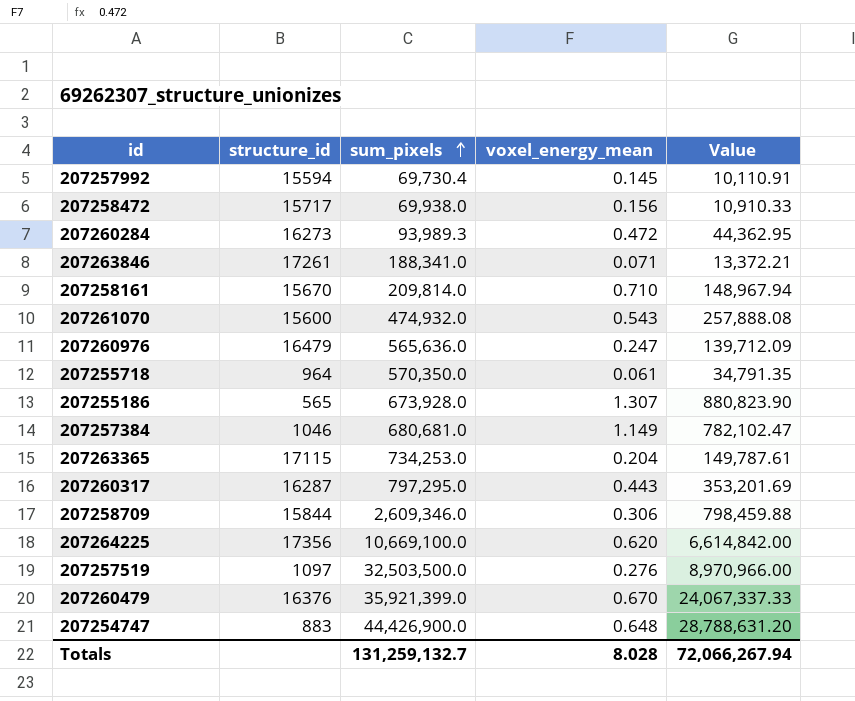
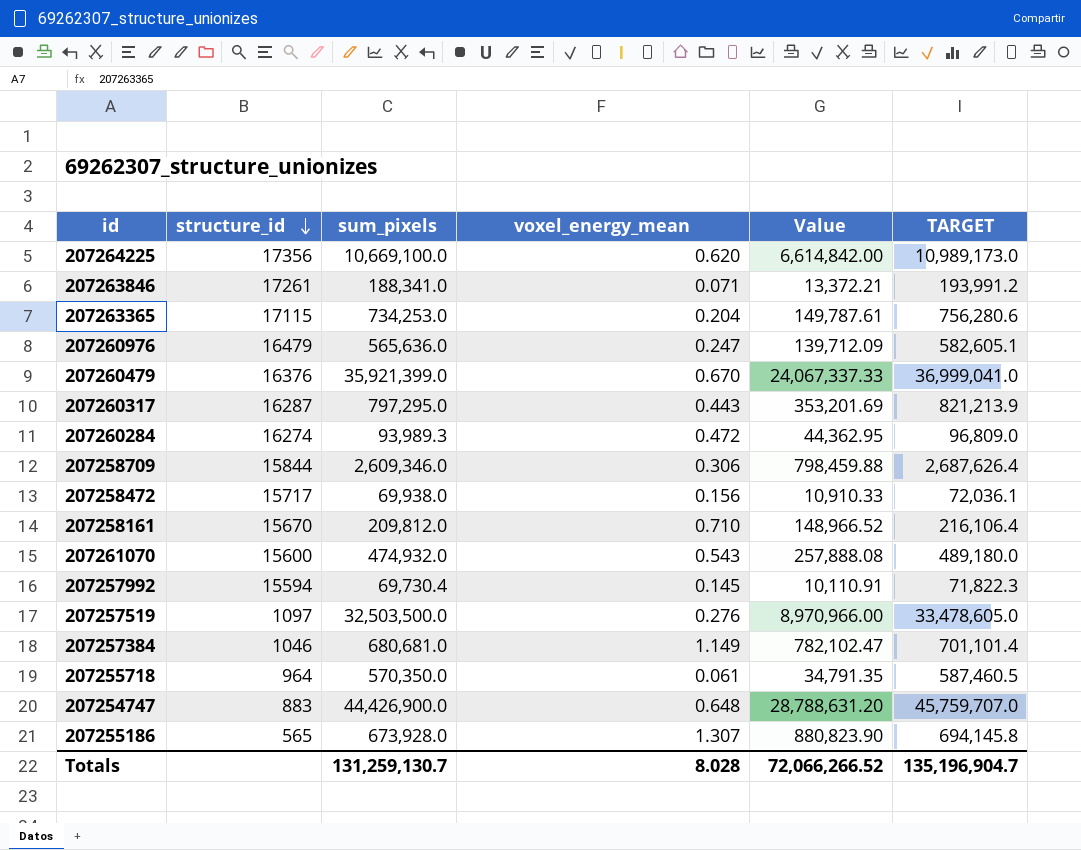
row order: sum_pixels ascending -> structure_id descending
column TARGET | formula: none -> [sum_pixels] * 1.03
207260284 | structure_id: 16273 -> 16274
207258161 | sum_pixels: 209,814.0 -> 209,812.0
207258161 | Value: 148,967.94 -> 148,966.52
Totals | sum_pixels: 131,259,132.7 -> 131,259,130.7
Totals | Value: 72,066,267.94 -> 72,066,266.52

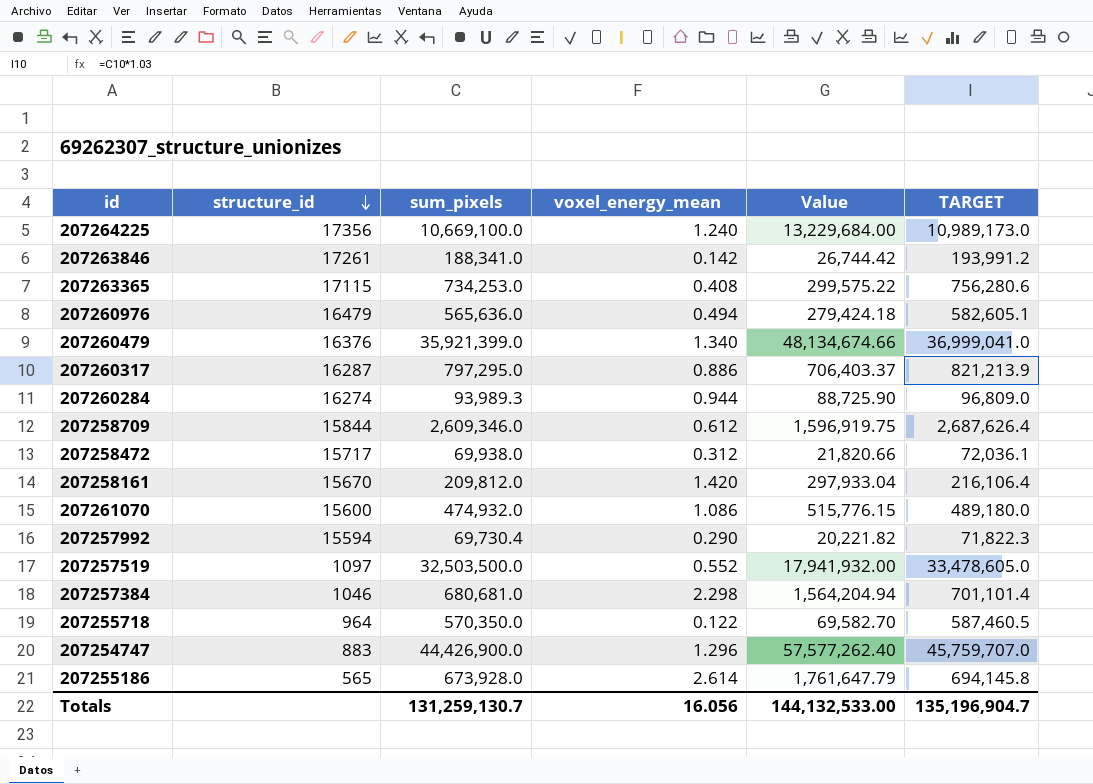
207264225 | voxel_energy_mean: 0.620 -> 1.240
207264225 | Value: 6,614,842.00 -> 13,229,684.00
207263846 | voxel_energy_mean: 0.071 -> 0.142
207263846 | Value: 13,372.21 -> 26,744.42
207263365 | voxel_energy_mean: 0.204 -> 0.408
207263365 | Value: 149,787.61 -> 299,575.22
207260976 | voxel_energy_mean: 0.247 -> 0.494
207260976 | Value: 139,712.09 -> 279,424.18
207260479 | voxel_energy_mean: 0.670 -> 1.340
207260479 | Value: 24,067,337.33 -> 48,134,674.66
207260317 | voxel_energy_mean: 0.443 -> 0.886
207260317 | Value: 353,201.69 -> 706,403.37
207260284 | voxel_energy_mean: 0.472 -> 0.944
207260284 | Value: 44,362.95 -> 88,725.90
207258709 | voxel_energy_mean: 0.306 -> 0.612
207258709 | Value: 798,459.88 -> 1,596,919.75
207258472 | voxel_energy_mean: 0.156 -> 0.312
207258472 | Value: 10,910.33 -> 21,820.66
207258161 | voxel_energy_mean: 0.710 -> 1.420
207258161 | Value: 148,966.52 -> 297,933.04
207261070 | voxel_energy_mean: 0.543 -> 1.086
207261070 | Value: 257,888.08 -> 515,776.15
207257992 | voxel_energy_mean: 0.145 -> 0.290
207257992 | Value: 10,110.91 -> 20,221.82
207257519 | voxel_energy_mean: 0.276 -> 0.552
207257519 | Value: 8,970,966.00 -> 17,941,932.00
207257384 | voxel_energy_mean: 1.149 -> 2.298
207257384 | Value: 782,102.47 -> 1,564,204.94
207255718 | voxel_energy_mean: 0.061 -> 0.122
207255718 | Value: 34,791.35 -> 69,582.70
207254747 | voxel_energy_mean: 0.648 -> 1.296
207254747 | Value: 28,788,631.20 -> 57,577,262.40
207255186 | voxel_energy_mean: 1.307 -> 2.614
207255186 | Value: 880,823.90 -> 1,761,647.79
Totals | voxel_energy_mean: 8.028 -> 16.056
Totals | Value: 72,066,266.52 -> 144,132,533.00

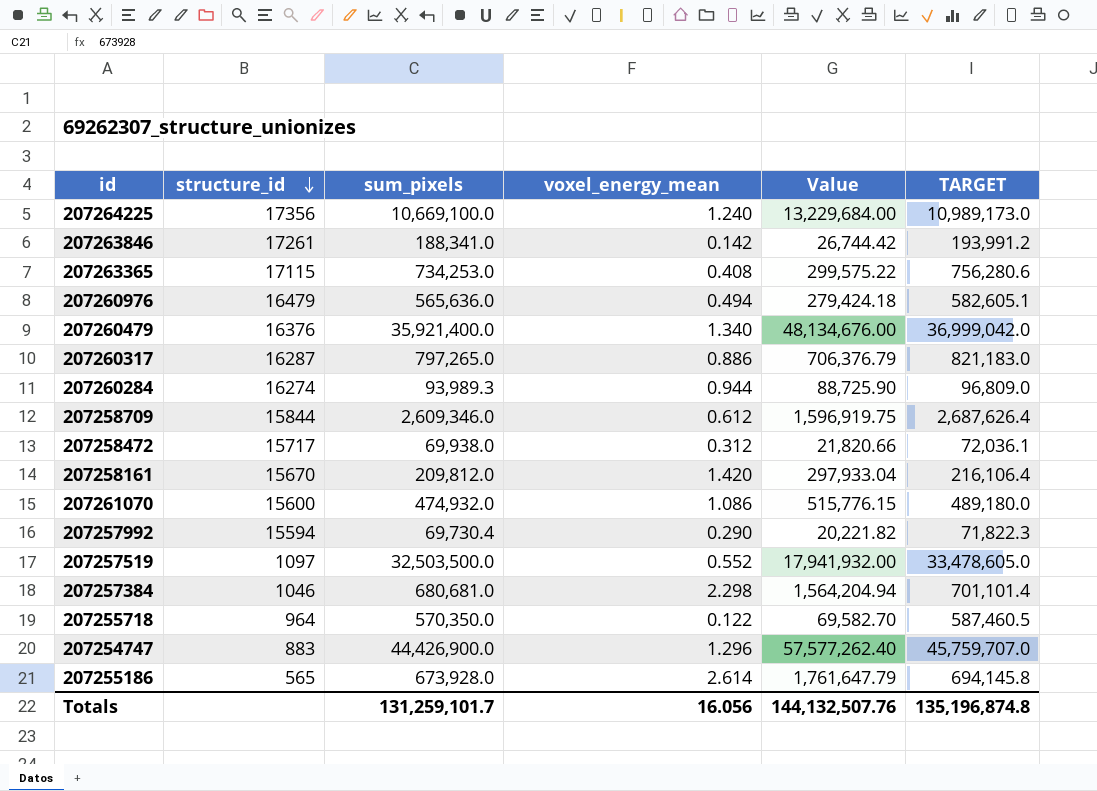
207260479 | sum_pixels: 35,921,399.0 -> 35,921,400.0
207260479 | Value: 48,134,674.66 -> 48,134,676.00
207260479 | TARGET: 36,999,041.0 -> 36,999,042.0
207260317 | sum_pixels: 797,295.0 -> 797,265.0
207260317 | Value: 706,403.37 -> 706,376.79
207260317 | TARGET: 821,213.9 -> 821,183.0
Totals | sum_pixels: 131,259,130.7 -> 131,259,101.7
Totals | Value: 144,132,533.00 -> 144,132,507.76
Totals | TARGET: 135,196,904.7 -> 135,196,874.8

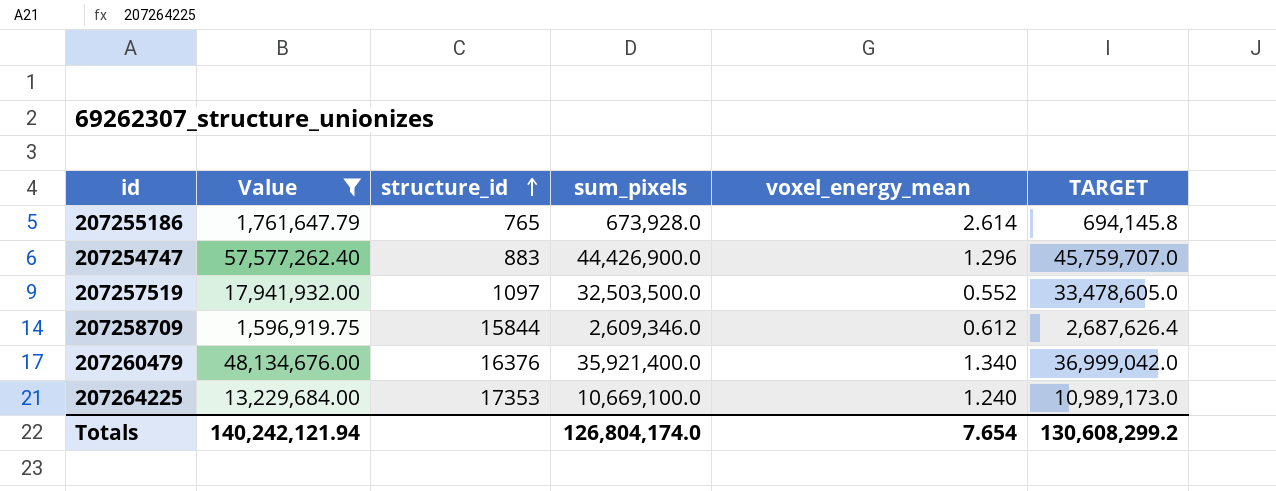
filter: none -> Value >= 1,596,919.75
row order: structure_id descending -> structure_id ascending
column Value | position: 5 -> 2
207255186 | structure_id: 565 -> 765
207264225 | structure_id: 17356 -> 17353
Totals | Value: 144,132,507.76 -> 140,242,121.94
Totals | sum_pixels: 131,259,101.7 -> 126,804,174.0
Totals | voxel_energy_mean: 16.056 -> 7.654
Totals | TARGET: 135,196,874.8 -> 130,608,299.2

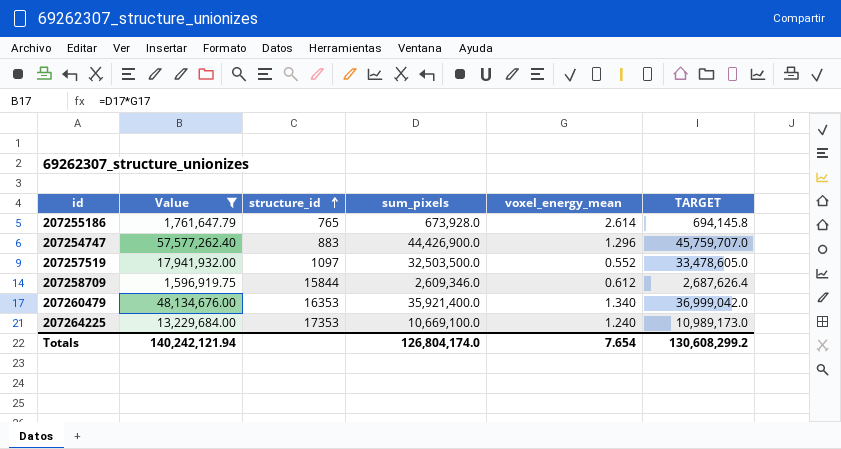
207260479 | structure_id: 16376 -> 16353

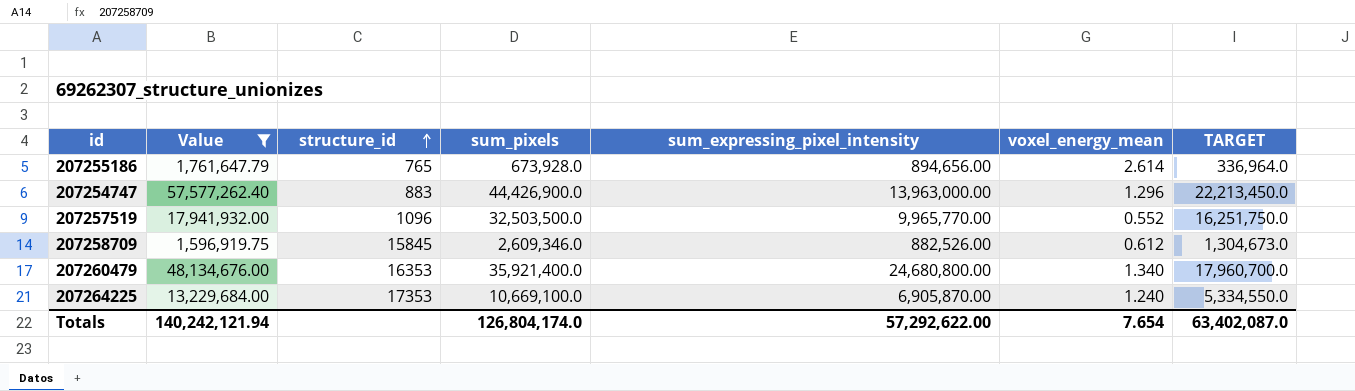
column sum_expressing_pixel_intensity | position: none -> 5
column TARGET | formula: [sum_pixels] * 1.03 -> [sum_pixels] * 0.5
207257519 | structure_id: 1097 -> 1096
207258709 | structure_id: 15844 -> 15845
Totals | TARGET: 130,608,299.2 -> 63,402,087.0

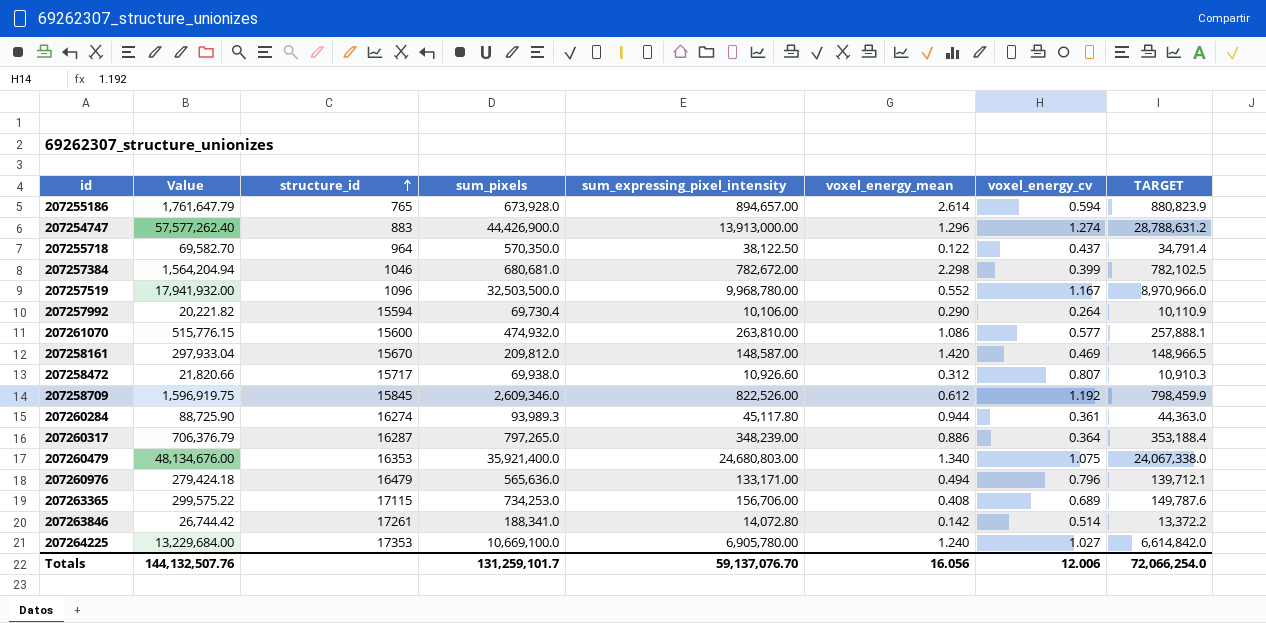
filter: Value >= 1,596,919.75 -> none
column voxel_energy_cv | position: none -> 7
column TARGET | formula: [sum_pixels] * 0.5 -> [Value] * 0.5
207255186 | sum_expressing_pixel_intensity: 894,656.00 -> 894,657.00
207254747 | sum_expressing_pixel_intensity: 13,963,000.00 -> 13,913,000.00
207257519 | sum_expressing_pixel_intensity: 9,965,770.00 -> 9,968,780.00
207258709 | sum_expressing_pixel_intensity: 882,526.00 -> 822,526.00
207260479 | sum_expressing_pixel_intensity: 24,680,800.00 -> 24,680,803.00
207264225 | sum_expressing_pixel_intensity: 6,905,870.00 -> 6,905,780.00
Totals | Value: 140,242,121.94 -> 144,132,507.76
Totals | sum_pixels: 126,804,174.0 -> 131,259,101.7
Totals | sum_expressing_pixel_intensity: 57,292,622.00 -> 59,137,076.70
Totals | voxel_energy_mean: 7.654 -> 16.056
Totals | TARGET: 63,402,087.0 -> 72,066,254.0

